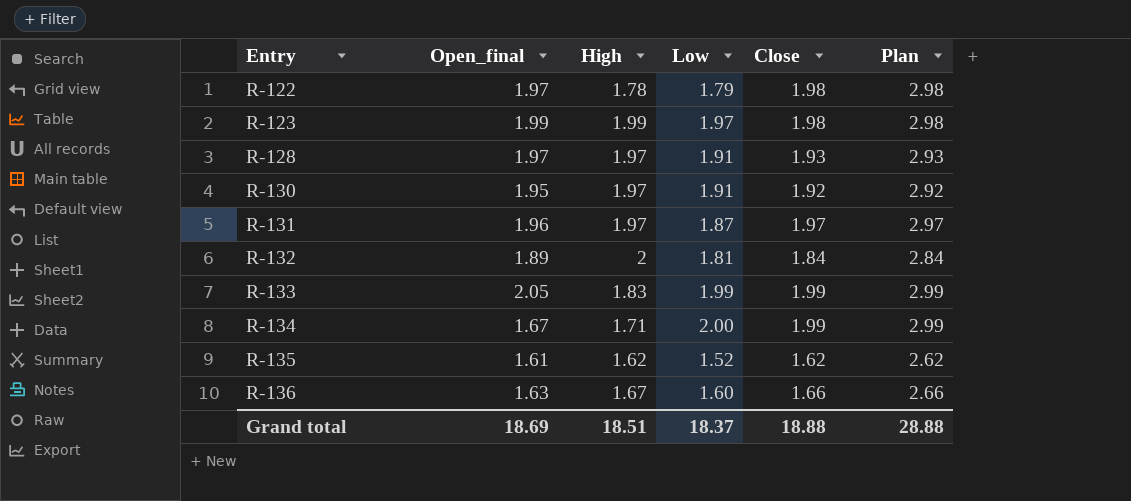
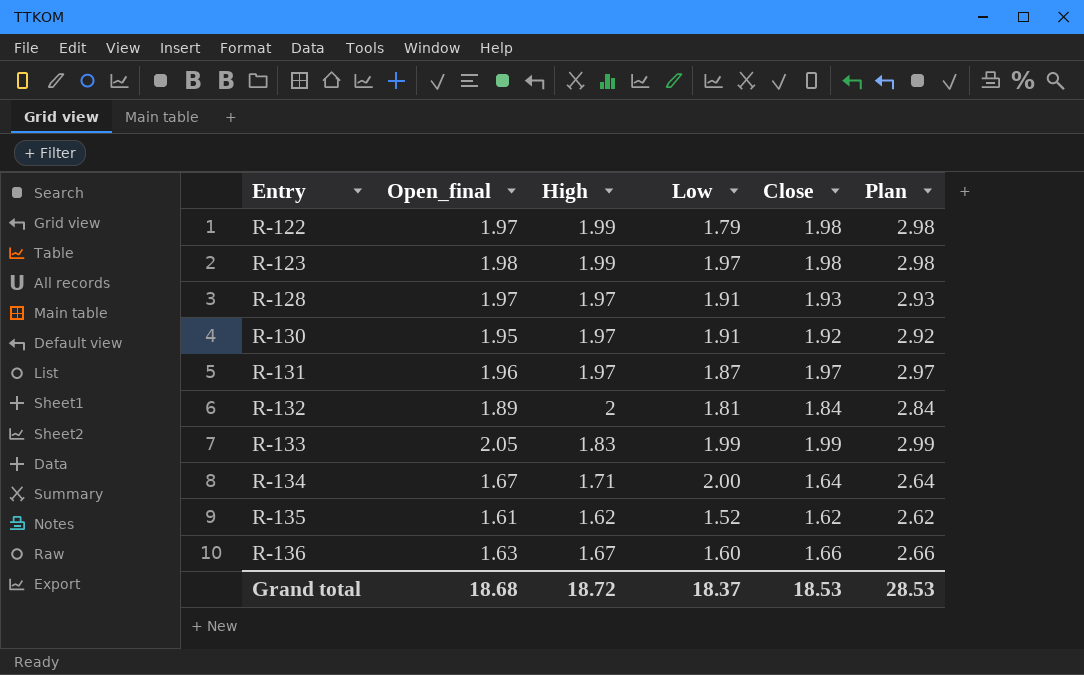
R-122 | High: 1.78 -> 1.99
R-123 | Open_final: 1.99 -> 1.98
R-134 | Close: 1.99 -> 1.64
R-134 | Plan: 2.99 -> 2.64
Grand total | Open_final: 18.69 -> 18.68
Grand total | High: 18.51 -> 18.72
Grand total | Close: 18.88 -> 18.53
Grand total | Plan: 28.88 -> 28.53

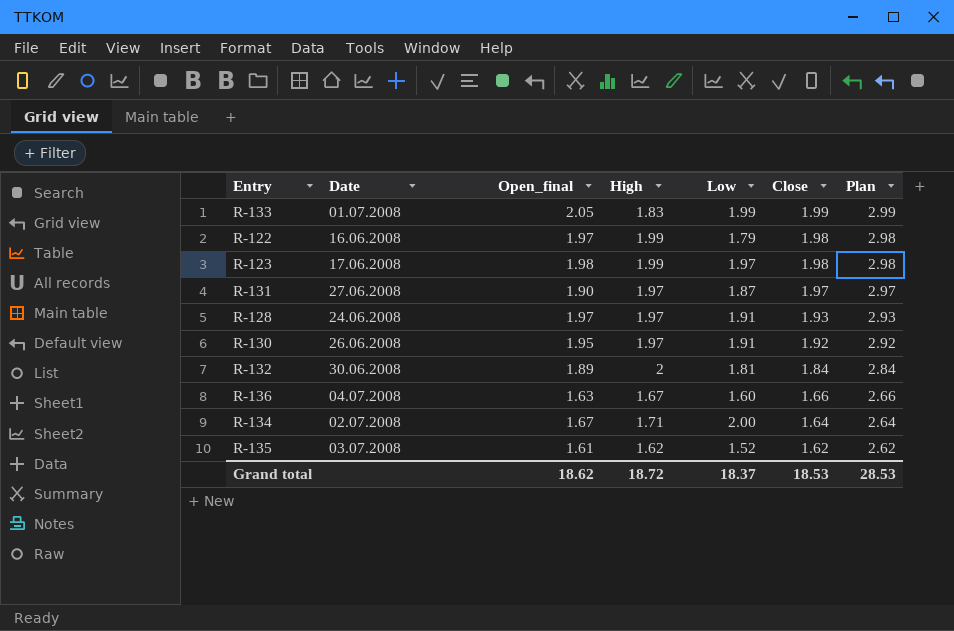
row order: Entry ascending -> Close descending
column Date | position: none -> 2
R-131 | Open_final: 1.96 -> 1.90
Grand total | Open_final: 18.68 -> 18.62

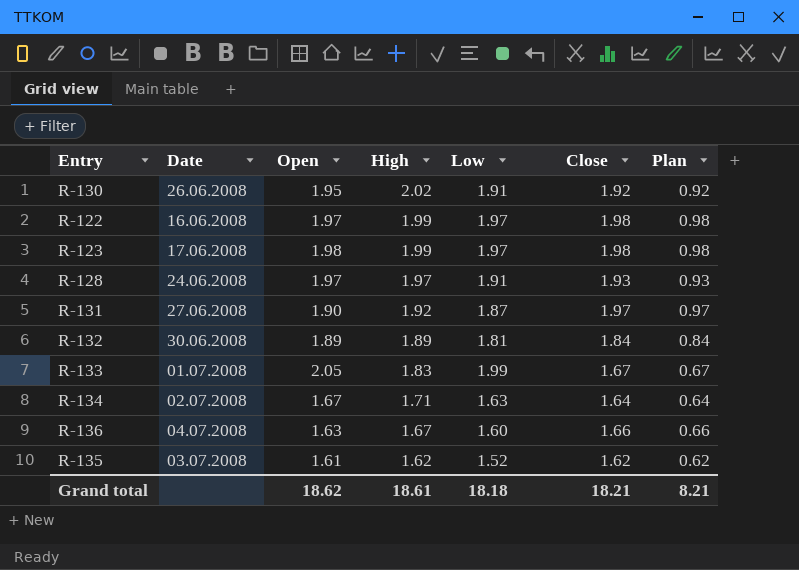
row order: Close descending -> High descending
column name: Open_final -> Open
column Plan | formula: [Close] + 1 -> [Close] - 1
R-130 | High: 1.97 -> 2.02
R-122 | Low: 1.79 -> 1.97
R-131 | High: 1.97 -> 1.92
R-132 | High: 2 -> 1.89
R-133 | Close: 1.99 -> 1.67
R-134 | Low: 2.00 -> 1.63
Grand total | High: 18.72 -> 18.61
Grand total | Low: 18.37 -> 18.18
Grand total | Close: 18.53 -> 18.21
Grand total | Plan: 28.53 -> 8.21

